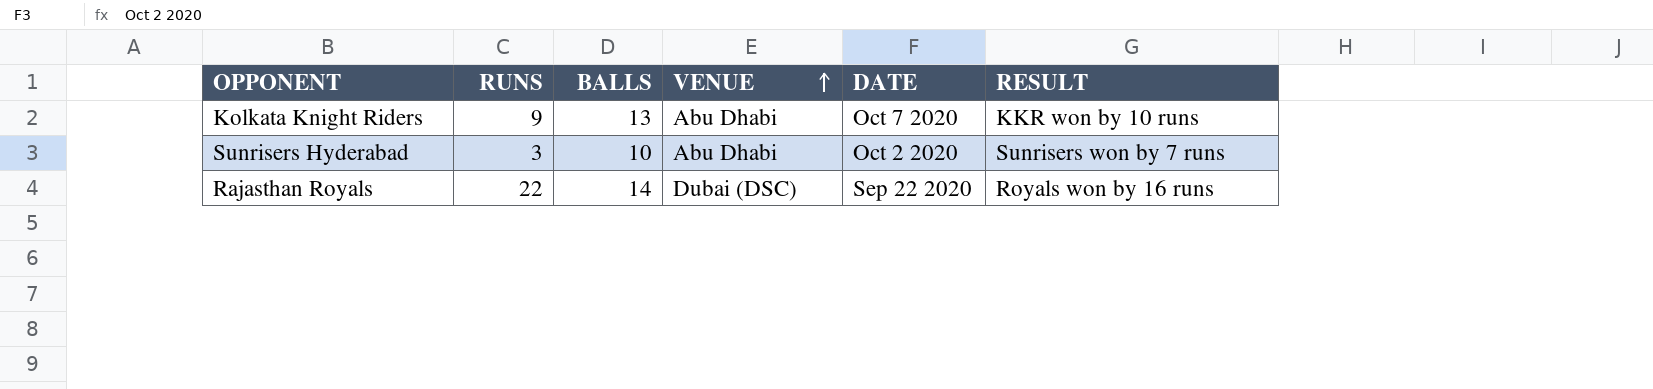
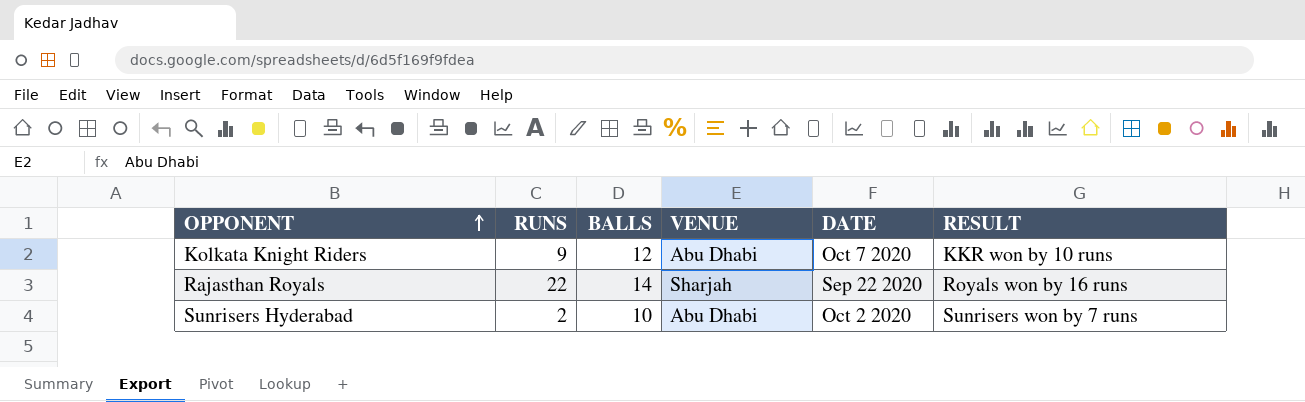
row order: VENUE ascending -> OPPONENT ascending
Kolkata Knight Riders | BALLS: 13 -> 12
Rajasthan Royals | VENUE: Dubai (DSC) -> Sharjah
Sunrisers Hyderabad | RUNS: 3 -> 2

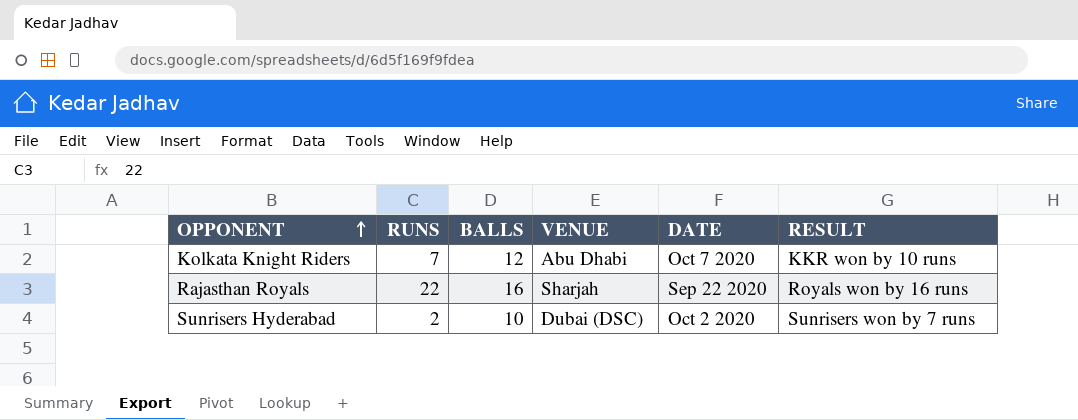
Kolkata Knight Riders | RUNS: 9 -> 7
Rajasthan Royals | BALLS: 14 -> 16
Sunrisers Hyderabad | VENUE: Abu Dhabi -> Dubai (DSC)

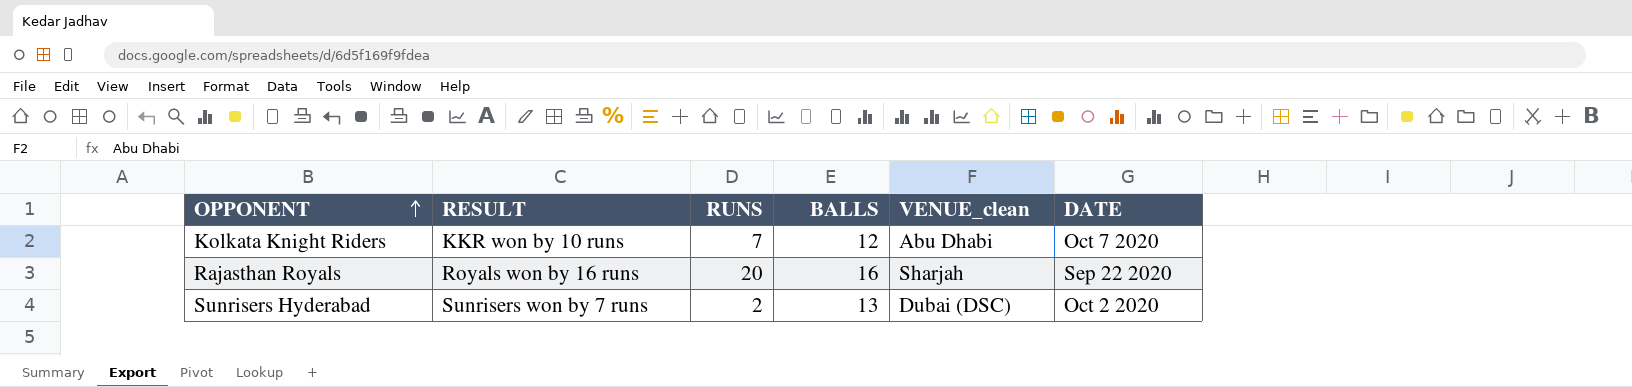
column RESULT | position: 6 -> 2
column name: VENUE -> VENUE_clean
Rajasthan Royals | RUNS: 22 -> 20
Sunrisers Hyderabad | BALLS: 10 -> 13

